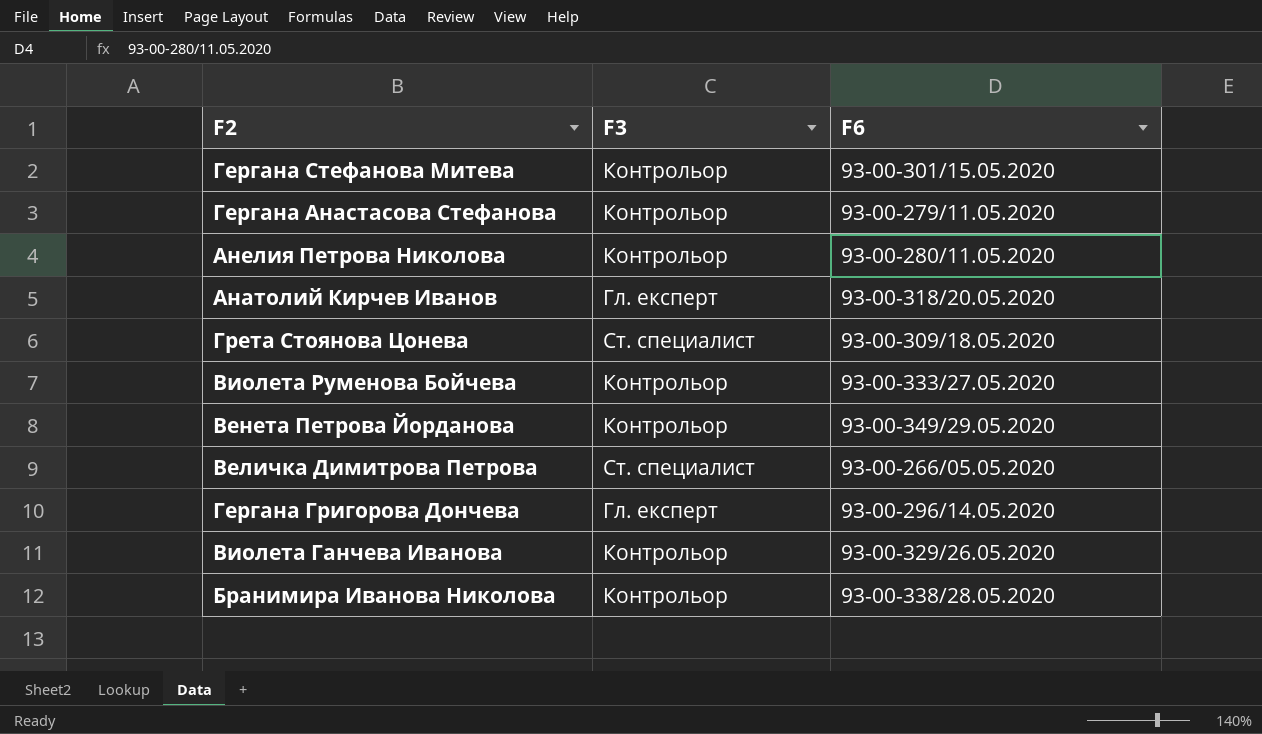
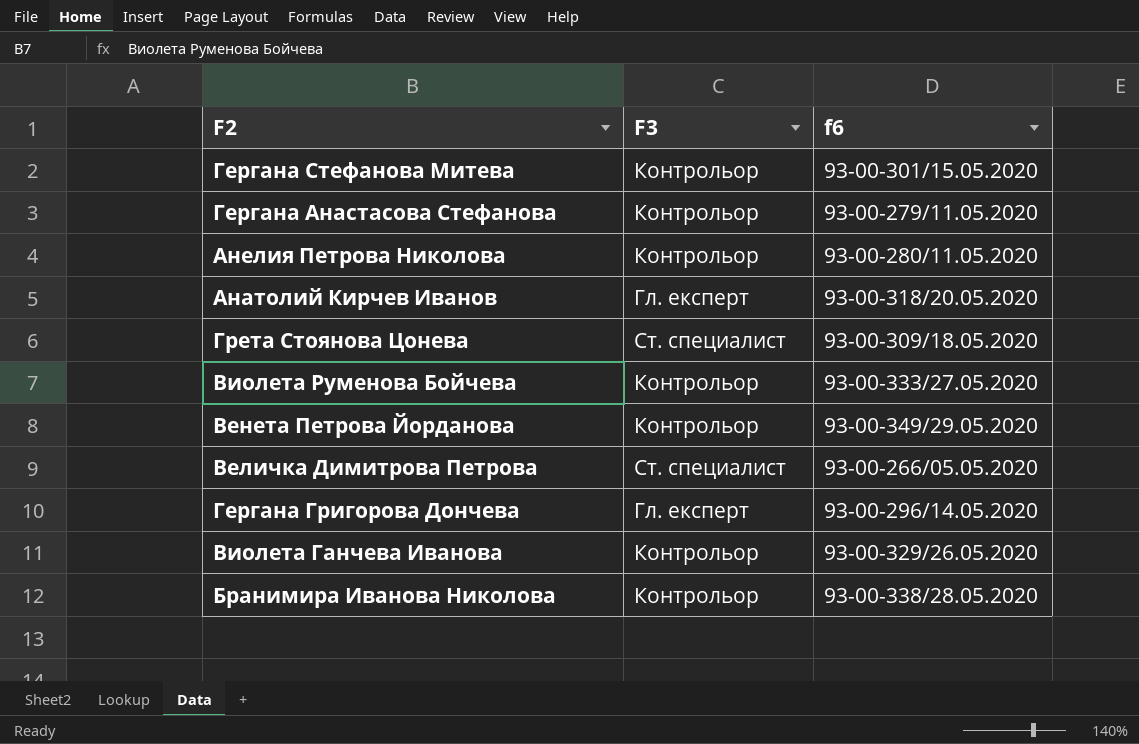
column name: F6 -> f6

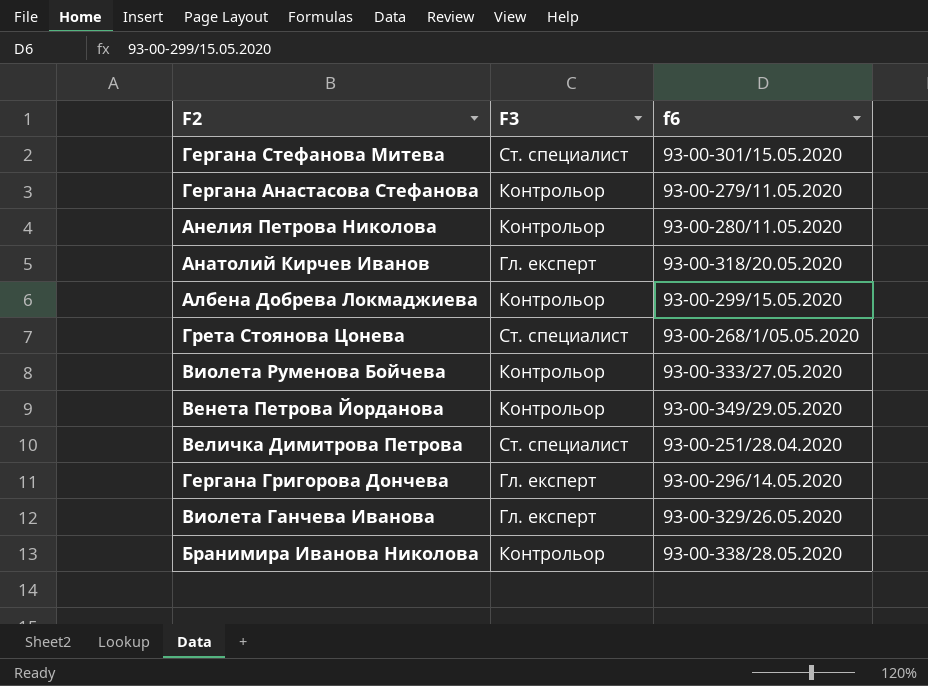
Гергана Стефанова Митева | F3: Контрольор -> Ст. специалист
row Албена Добрева Локмаджиева: none -> Контрольор | 93-00-299/15.05.2020
Грета Стоянова Цонева | f6: 93-00-309/18.05.2020 -> 93-00-268/1/05.05.2020
Величка Димитрова Петрова | f6: 93-00-266/05.05.2020 -> 93-00-251/28.04.2020
Виолета Ганчева Иванова | F3: Контрольор -> Гл. експерт

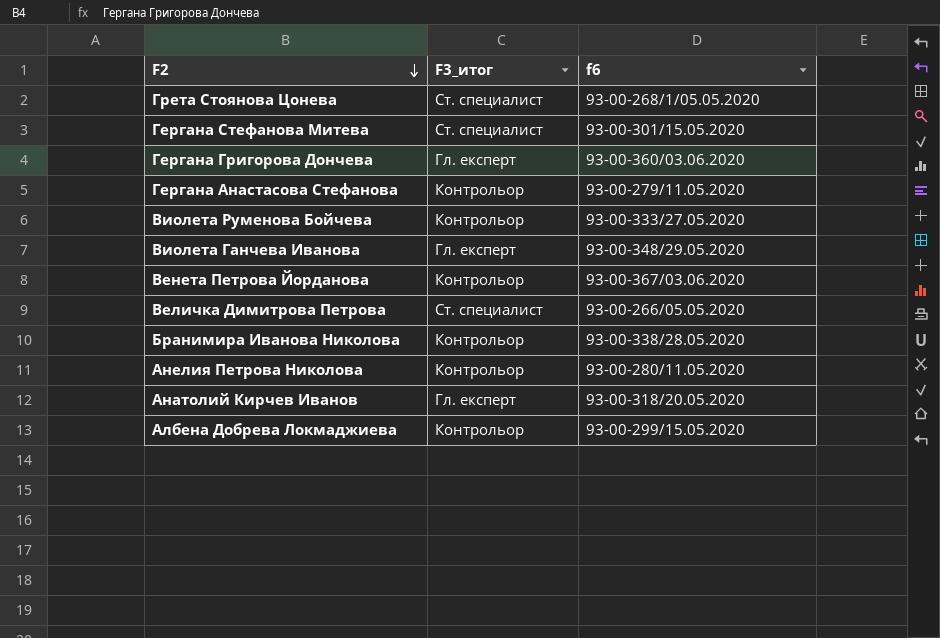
row order: none -> F2 descending
column name: F3 -> F3_итог
Гергана Григорова Дoнчева | f6: 93-00-296/14.05.2020 -> 93-00-360/03.06.2020
Виолета Ганчева Иванова | f6: 93-00-329/26.05.2020 -> 93-00-348/29.05.2020
Венета Петрова Йорданова | f6: 93-00-349/29.05.2020 -> 93-00-367/03.06.2020
Величка Димитрова Петрова | f6: 93-00-251/28.04.2020 -> 93-00-266/05.05.2020

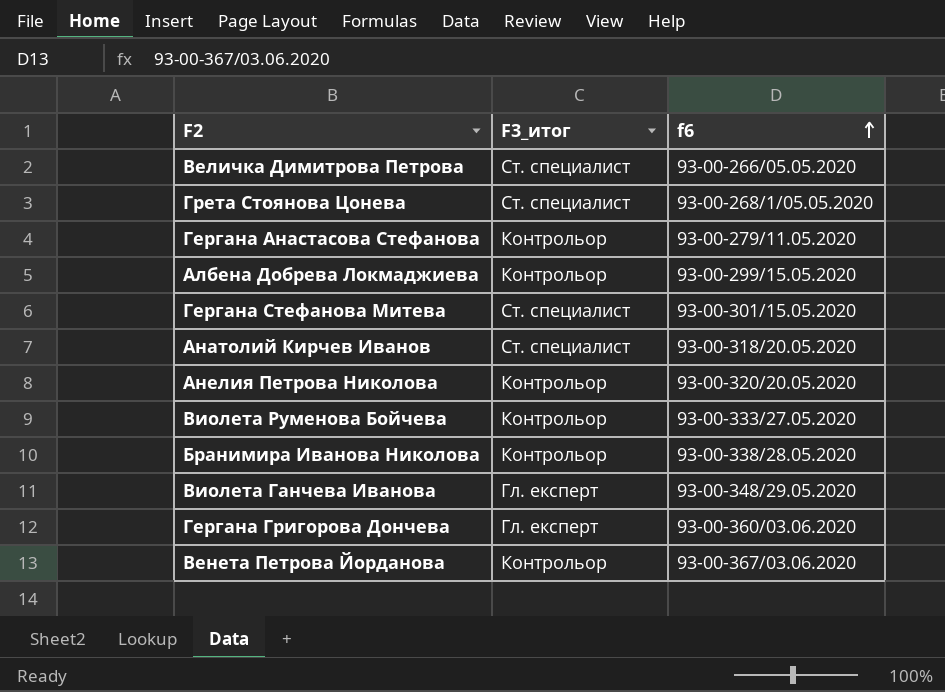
row order: F2 descending -> f6 ascending
Анатолий Кирчев Иванов | F3_итог: Гл. експерт -> Ст. специалист
Анелия Петрова Николова | f6: 93-00-280/11.05.2020 -> 93-00-320/20.05.2020

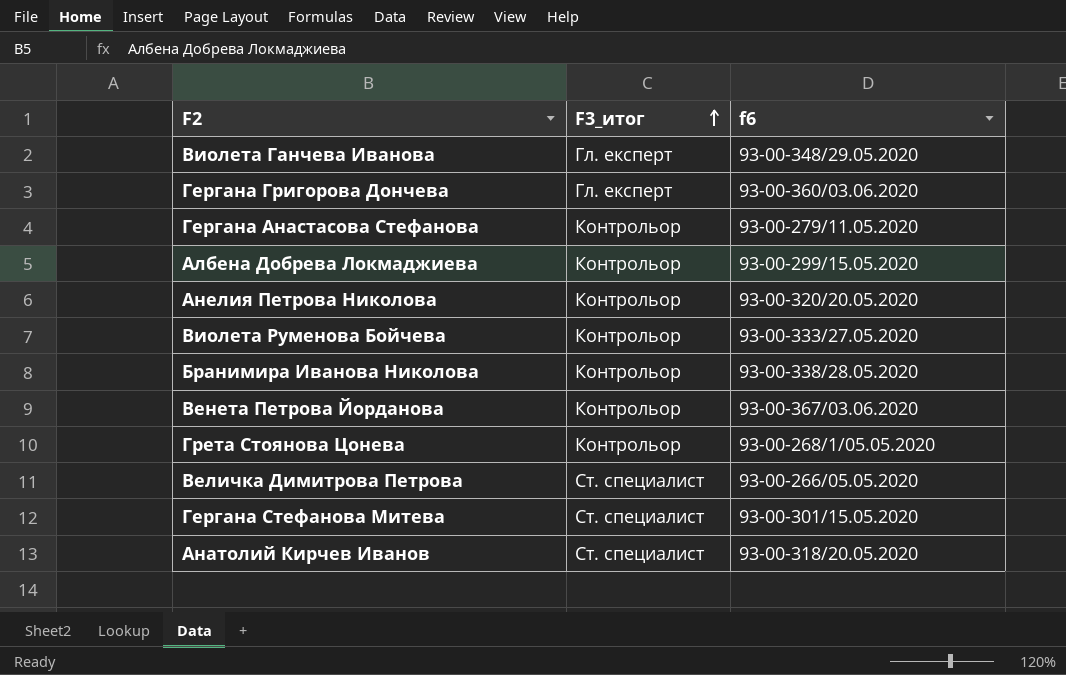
row order: f6 ascending -> F3_итог ascending
Грета Стоянова Цонева | F3_итог: Ст. специалист -> Контрольор

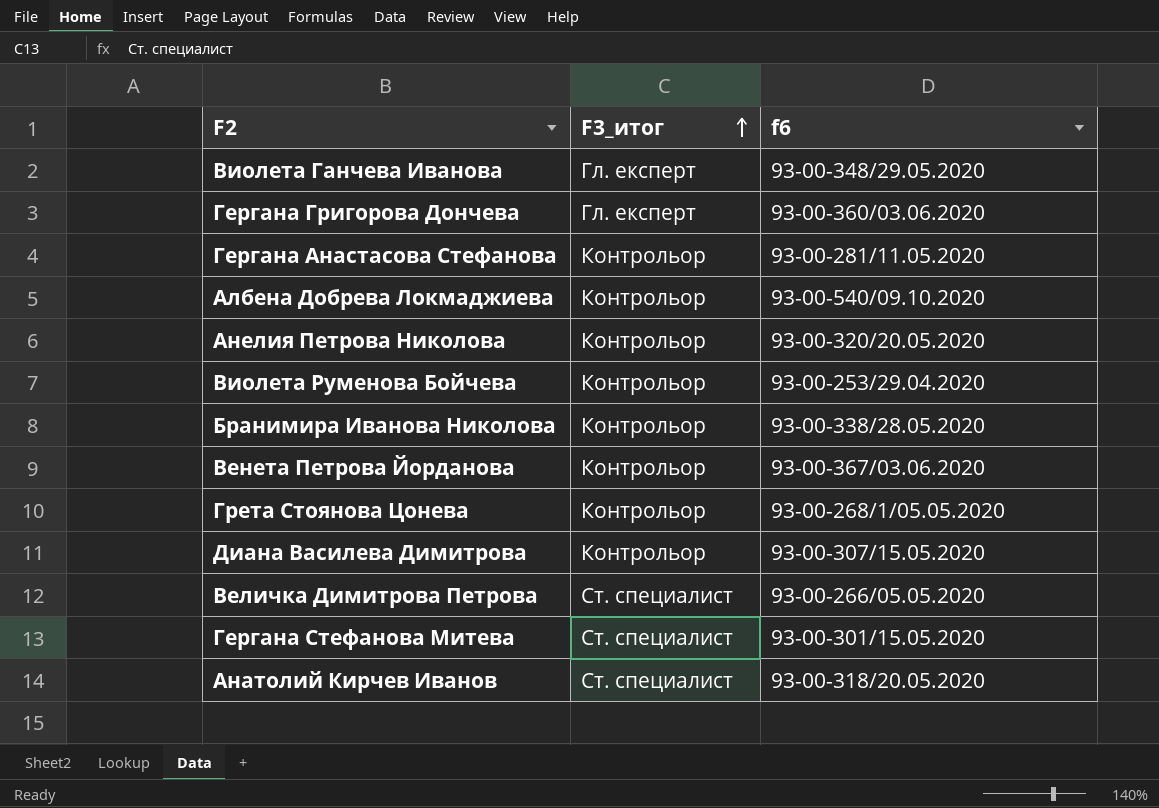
Гергана Анастасова Стефанова | f6: 93-00-279/11.05.2020 -> 93-00-281/11.05.2020
Албена Добрева Локмаджиева | f6: 93-00-299/15.05.2020 -> 93-00-540/09.10.2020
Виолета Руменова Бойчева | f6: 93-00-333/27.05.2020 -> 93-00-253/29.04.2020
row Диана Василева Димитрова: none -> Контрольор | 93-00-307/15.05.2020

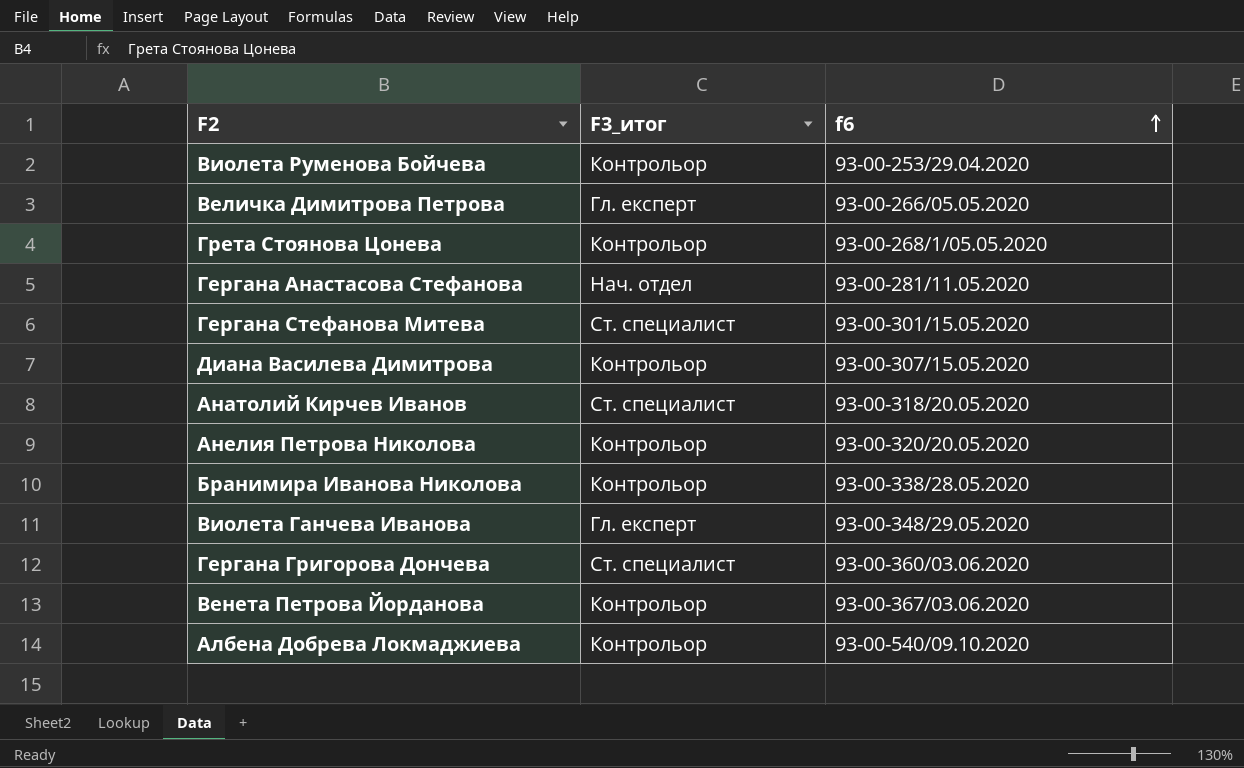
row order: F3_итог ascending -> f6 ascending
Величка Димитрова Петрова | F3_итог: Ст. специалист -> Гл. експерт
Гергана Анастасова Стефанова | F3_итог: Контрольор -> Нач. отдел
Гергана Григорова Дoнчева | F3_итог: Гл. експерт -> Ст. специалист

